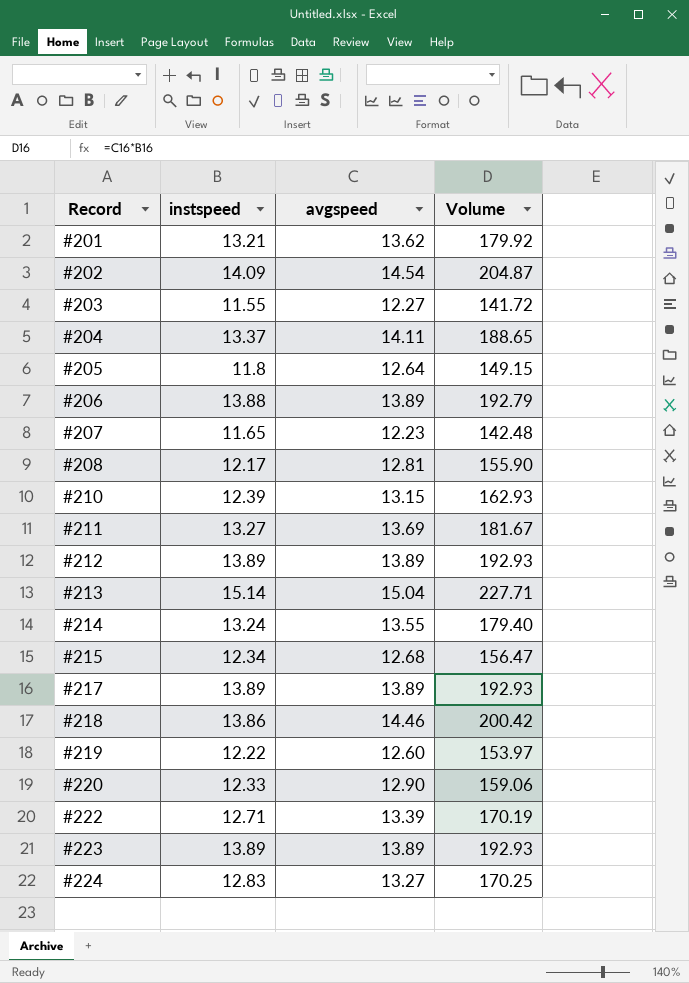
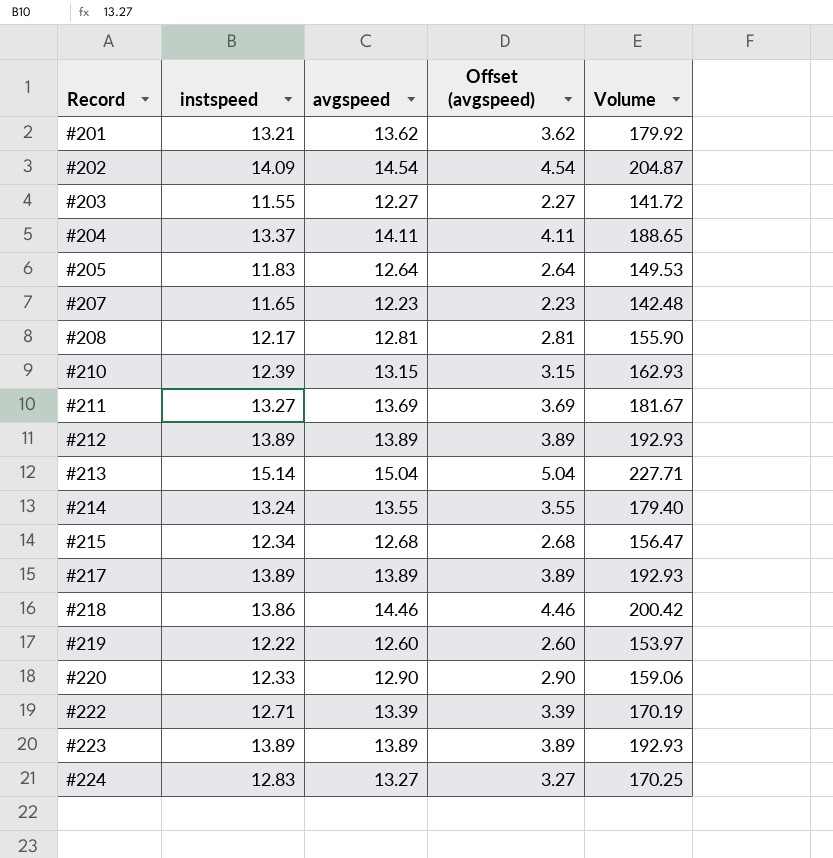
column Offset (avgspeed) | formula: none -> [avgspeed] - 10
row #206: 13.88 | 13.89 | 192.79 -> none
#205 | instspeed: 11.8 -> 11.83
#205 | Volume: 149.15 -> 149.53

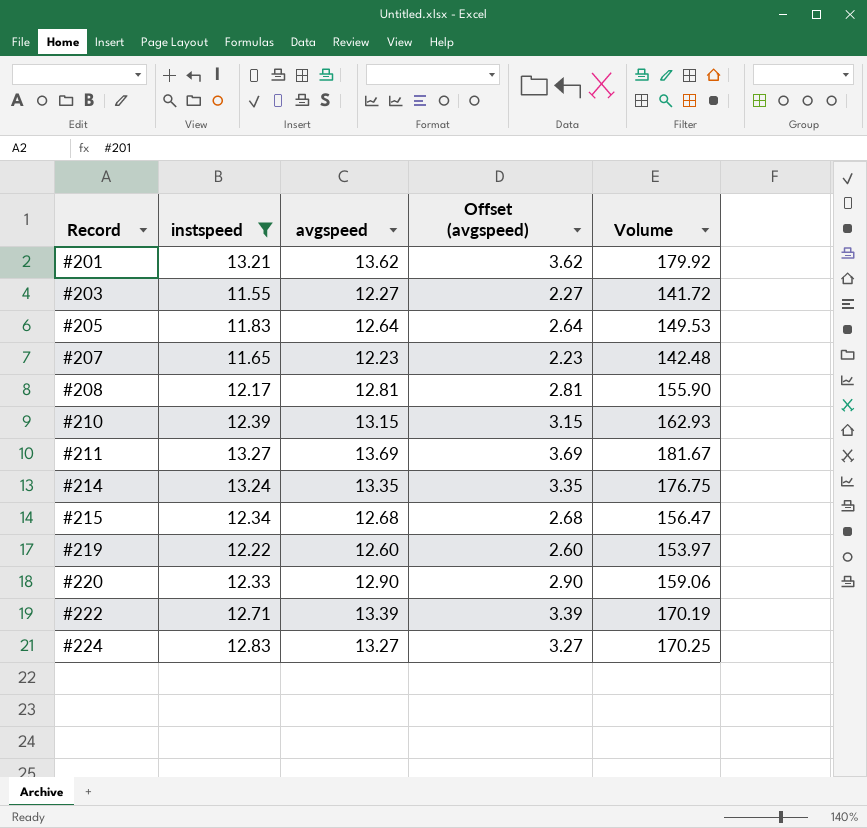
filter: none -> instspeed <= 13.27
#214 | avgspeed: 13.55 -> 13.35
#214 | Offset (avgspeed): 3.55 -> 3.35
#214 | Volume: 179.40 -> 176.75

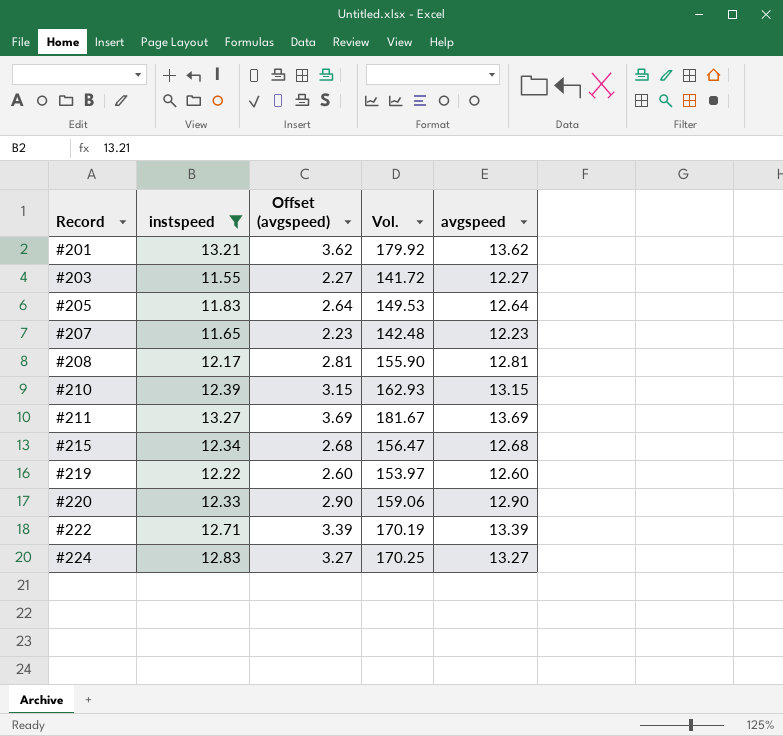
column name: Volume -> Vol.
column avgspeed | position: 3 -> 5
row #214: 13.24 | 13.35 | 3.35 | 176.75 -> none

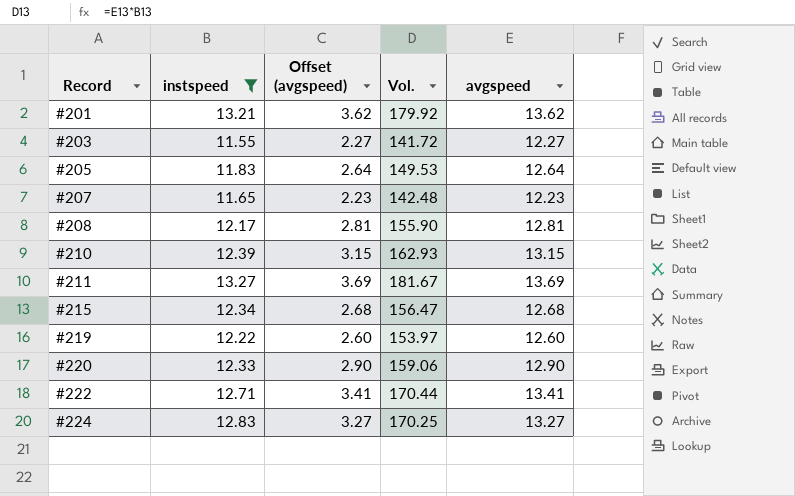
#222 | Offset (avgspeed): 3.39 -> 3.41
#222 | Vol.: 170.19 -> 170.44
#222 | avgspeed: 13.39 -> 13.41

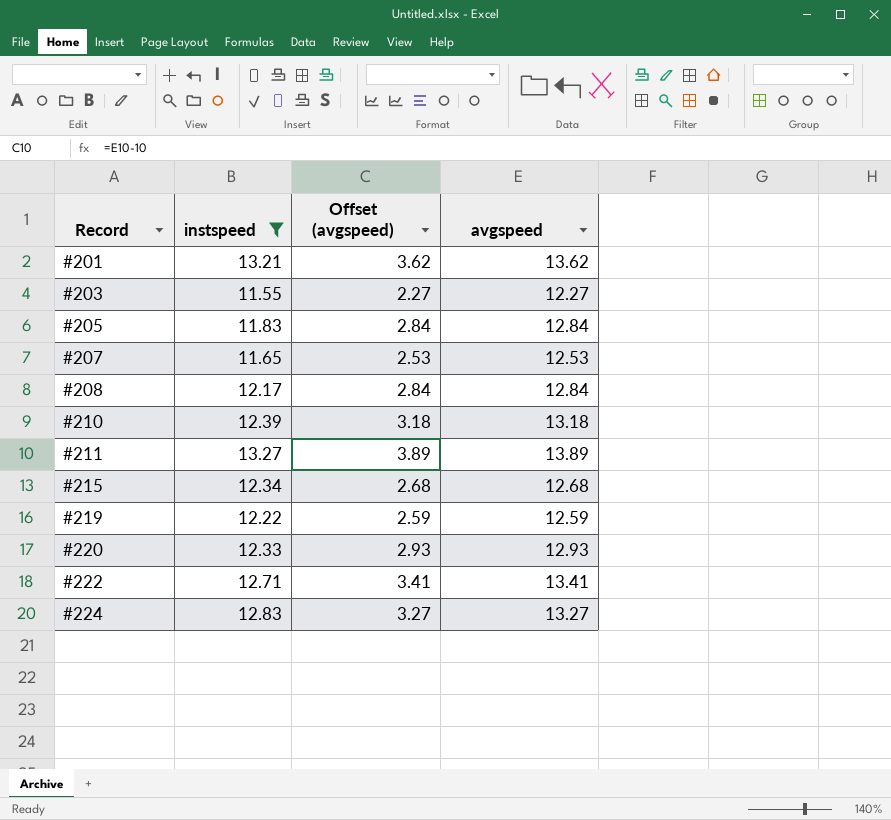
column Vol. | formula: [instspeed] * [avgspeed] -> none
#205 | Offset (avgspeed): 2.64 -> 2.84
#205 | avgspeed: 12.64 -> 12.84
#207 | Offset (avgspeed): 2.23 -> 2.53
#207 | avgspeed: 12.23 -> 12.53
#208 | Offset (avgspeed): 2.81 -> 2.84
#208 | avgspeed: 12.81 -> 12.84
#210 | Offset (avgspeed): 3.15 -> 3.18
#210 | avgspeed: 13.15 -> 13.18
#211 | Offset (avgspeed): 3.69 -> 3.89
#211 | avgspeed: 13.69 -> 13.89
#219 | Offset (avgspeed): 2.60 -> 2.59
#219 | avgspeed: 12.60 -> 12.59
#220 | Offset (avgspeed): 2.90 -> 2.93
#220 | avgspeed: 12.90 -> 12.93

